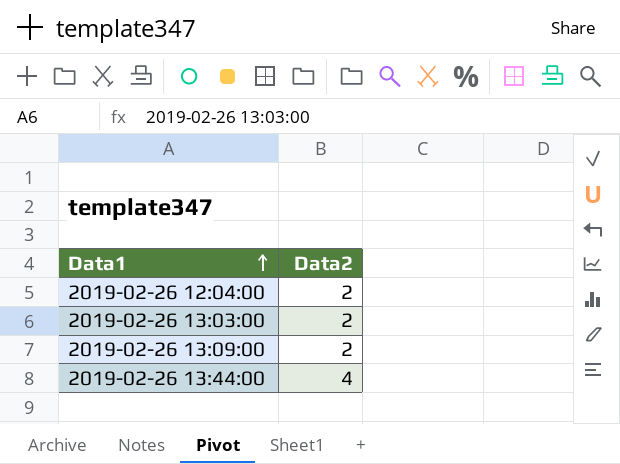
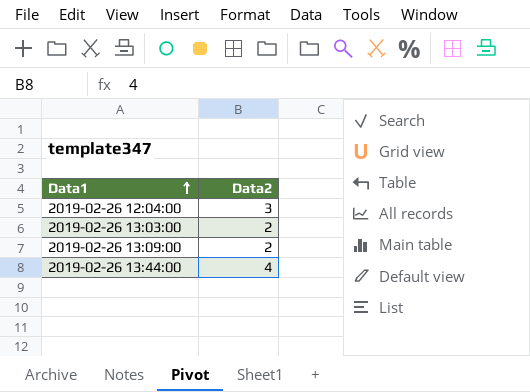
2019-02-26 12:04:00 | Data2: 2 -> 3

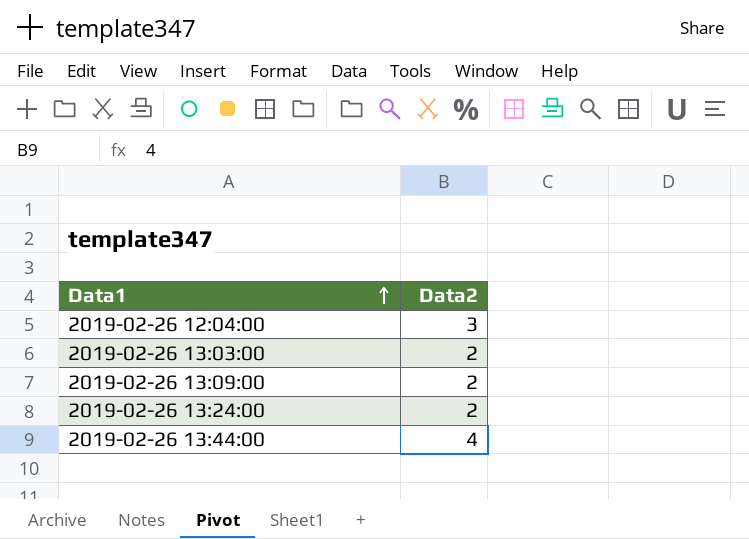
row 2019-02-26 13:24:00: none -> 2

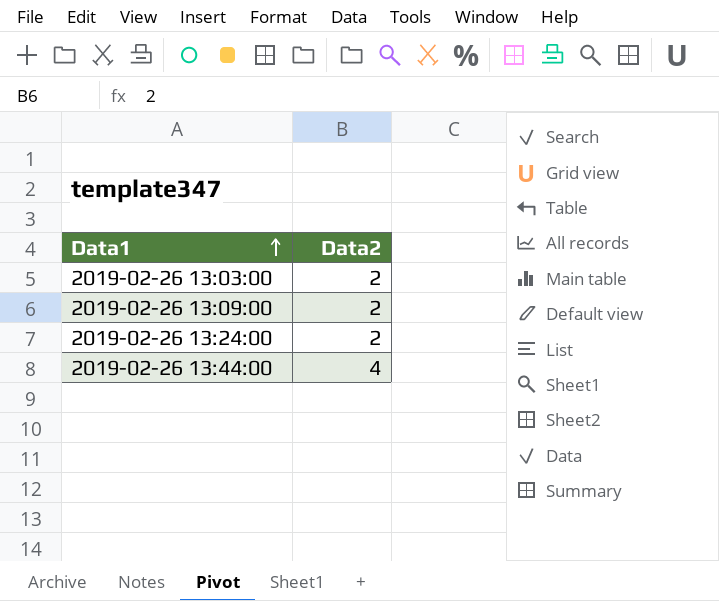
row 2019-02-26 12:04:00: 3 -> none

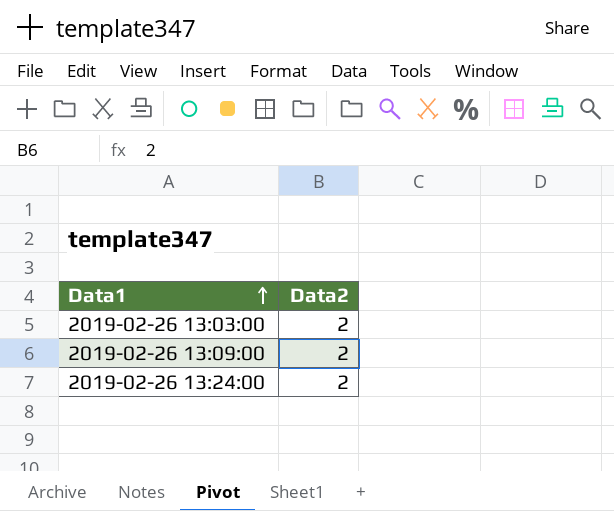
row 2019-02-26 13:44:00: 4 -> none

